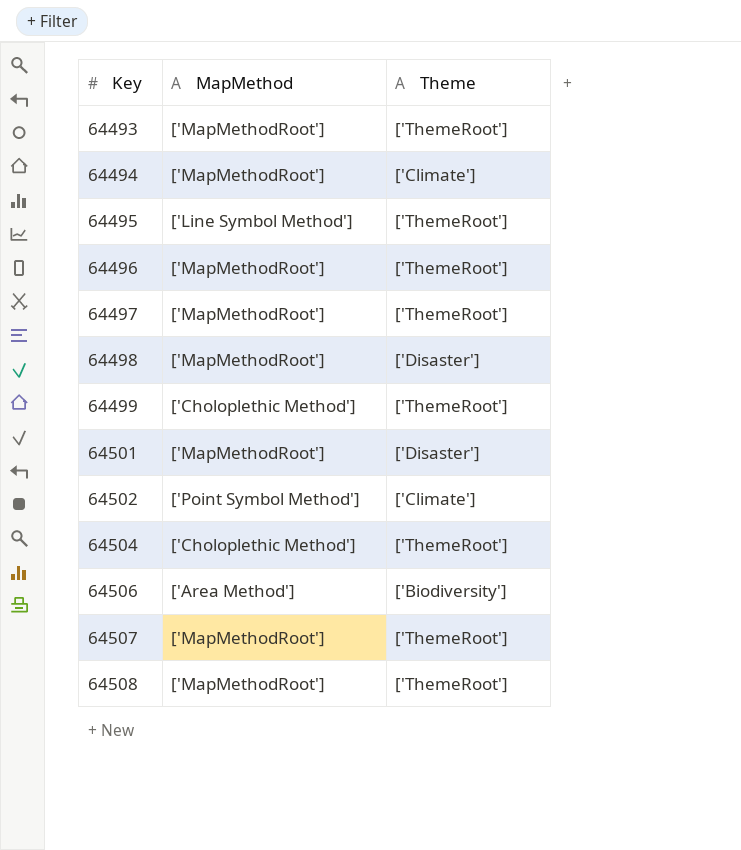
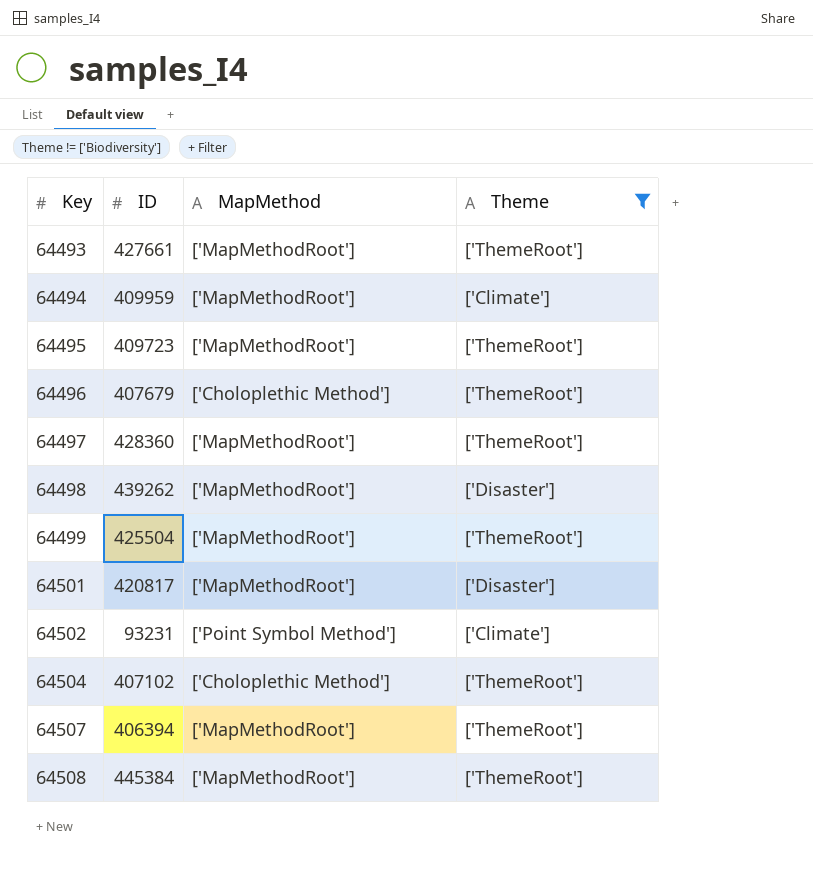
filter: none -> Theme != ['Biodiversity']
column ID | position: none -> 2
64495 | MapMethod: ['Line Symbol Method'] -> ['MapMethodRoot']
64496 | MapMethod: ['MapMethodRoot'] -> ['Choloplethic Method']
64499 | MapMethod: ['Choloplethic Method'] -> ['MapMethodRoot']

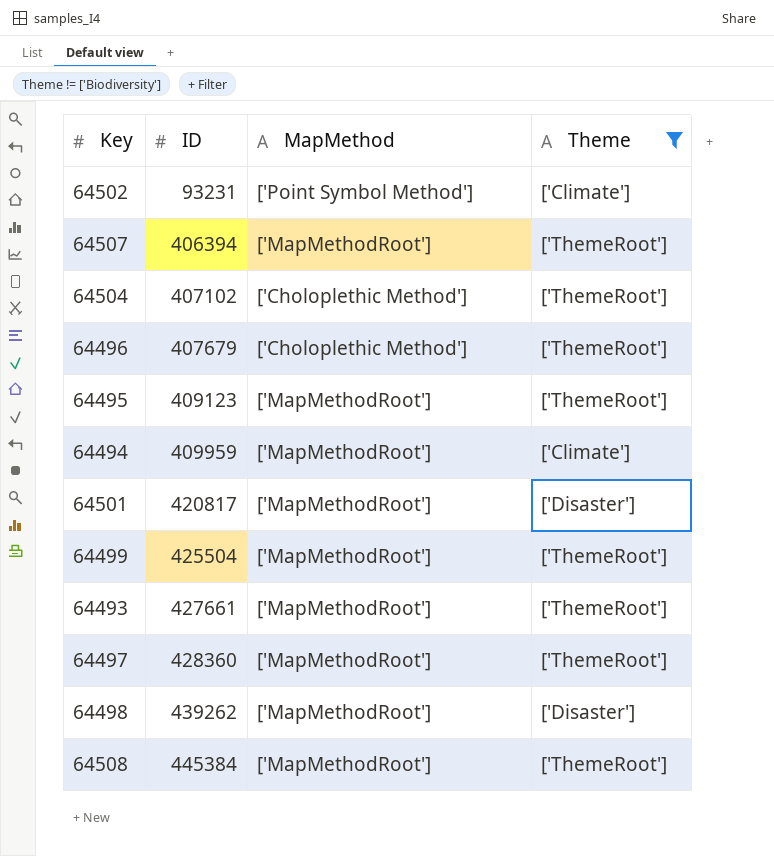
row order: Key ascending -> ID ascending
64495 | ID: 409723 -> 409123

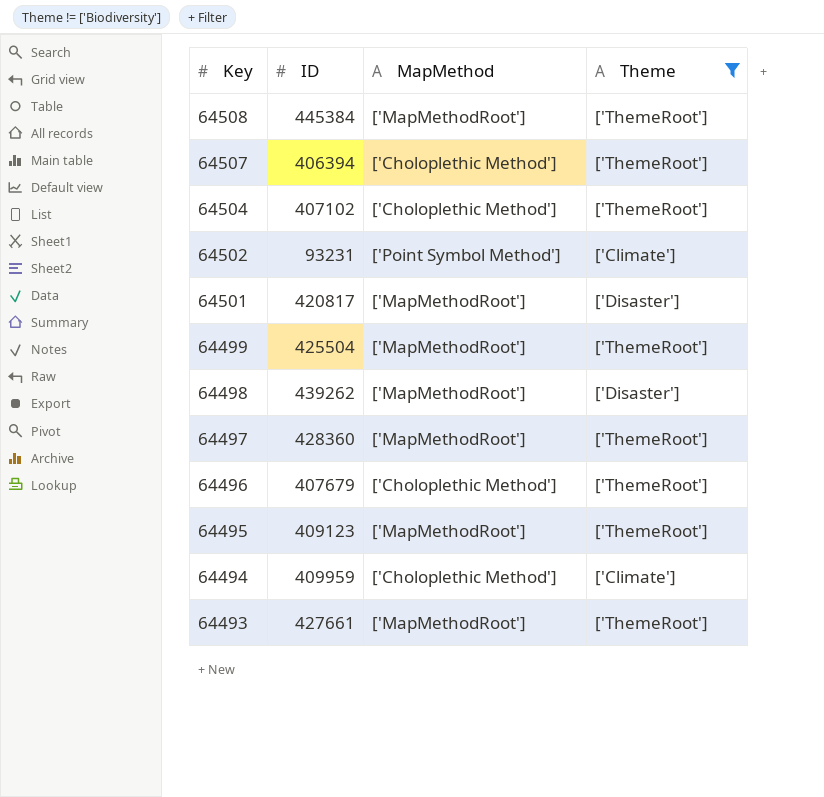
row order: ID ascending -> Key descending
64507 | MapMethod: ['MapMethodRoot'] -> ['Choloplethic Method']
64494 | MapMethod: ['MapMethodRoot'] -> ['Choloplethic Method']

